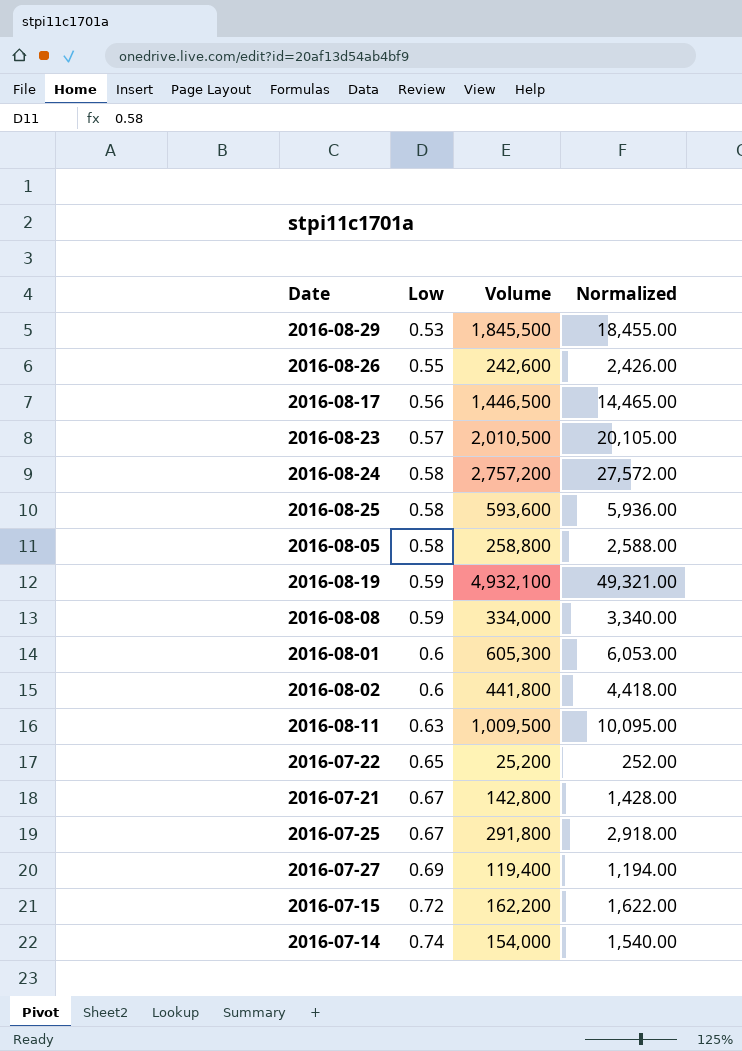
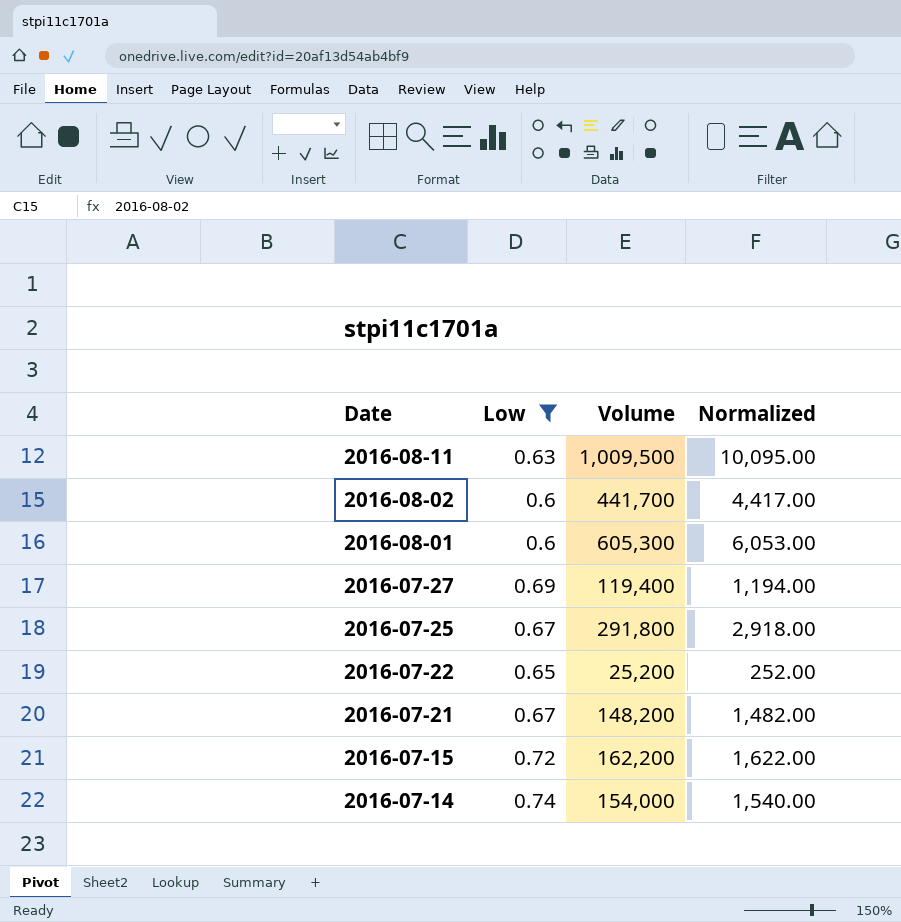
filter: none -> Low >= 0.6
row order: Low ascending -> Date descending
2016-08-02 | Volume: 441,800 -> 441,700
2016-08-02 | Normalized: 4,418.00 -> 4,417.00
2016-07-21 | Volume: 142,800 -> 148,200
2016-07-21 | Normalized: 1,428.00 -> 1,482.00

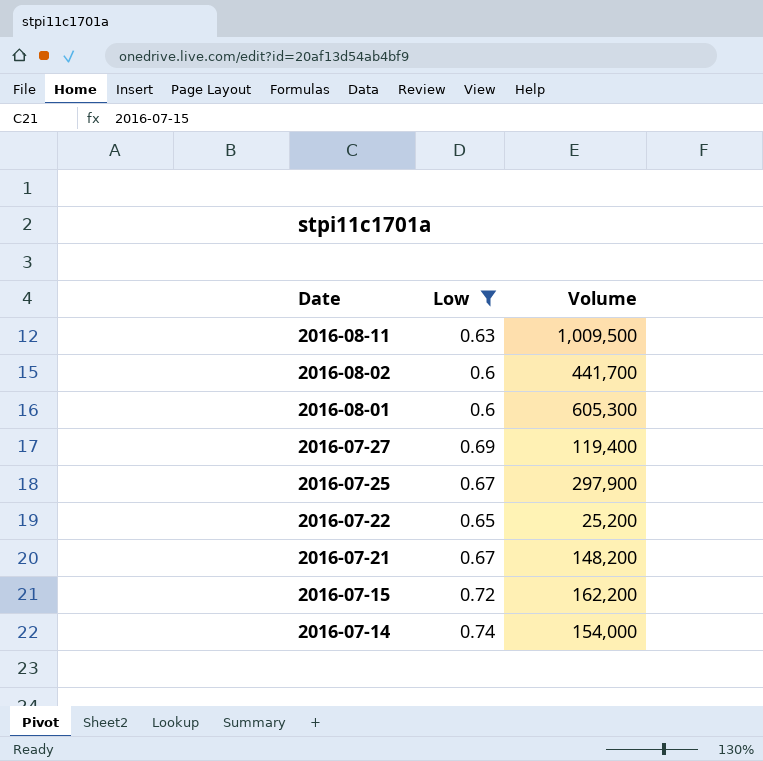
column Normalized | formula: [Volume] * 0.01 -> none
2016-07-25 | Volume: 291,800 -> 297,900

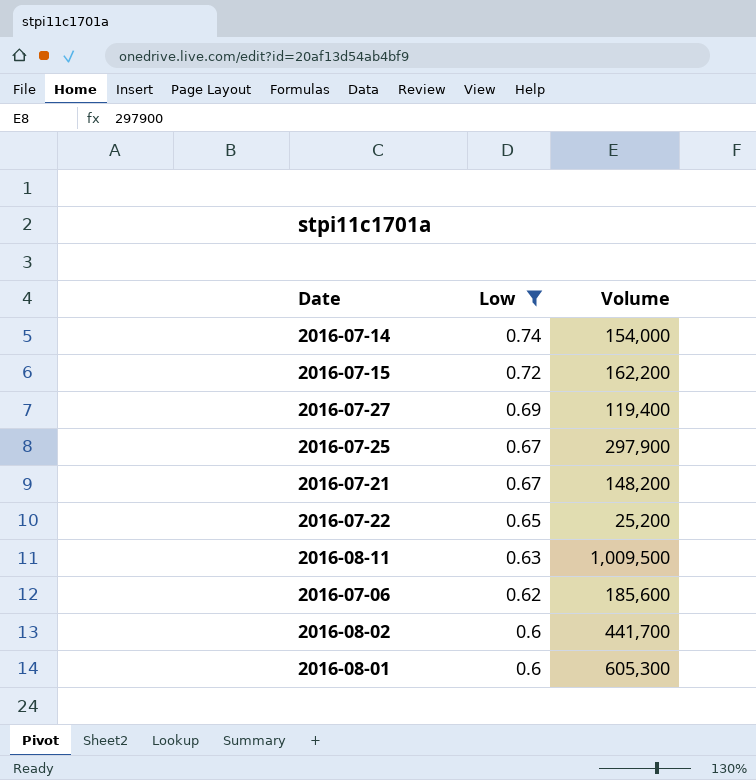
row order: Date descending -> Low descending
row 2016-07-06: none -> 0.62 | 185,600

